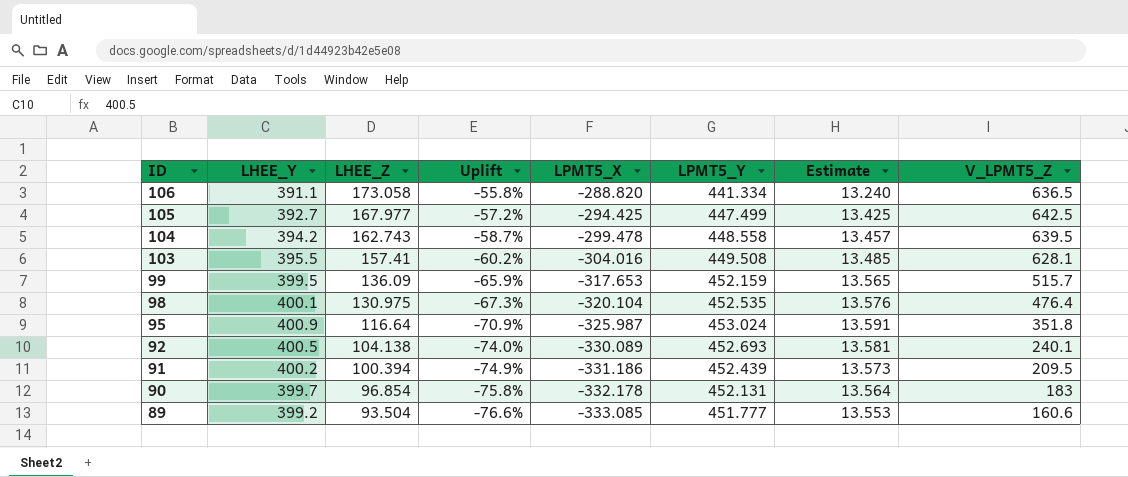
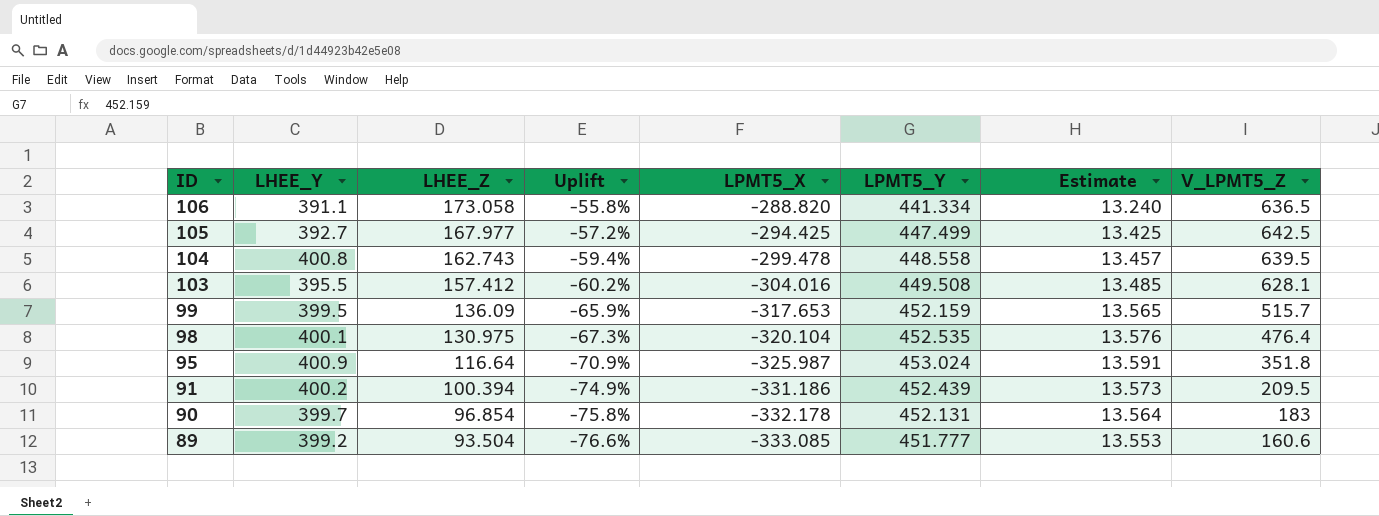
row 92: 400.5 | 104.138 | -74.0% | -330.089 | 452.693 | 13.581 | 240.1 -> none
104 | LHEE_Y: 394.2 -> 400.8
104 | Uplift: -58.7% -> -59.4%
103 | LHEE_Z: 157.41 -> 157.412

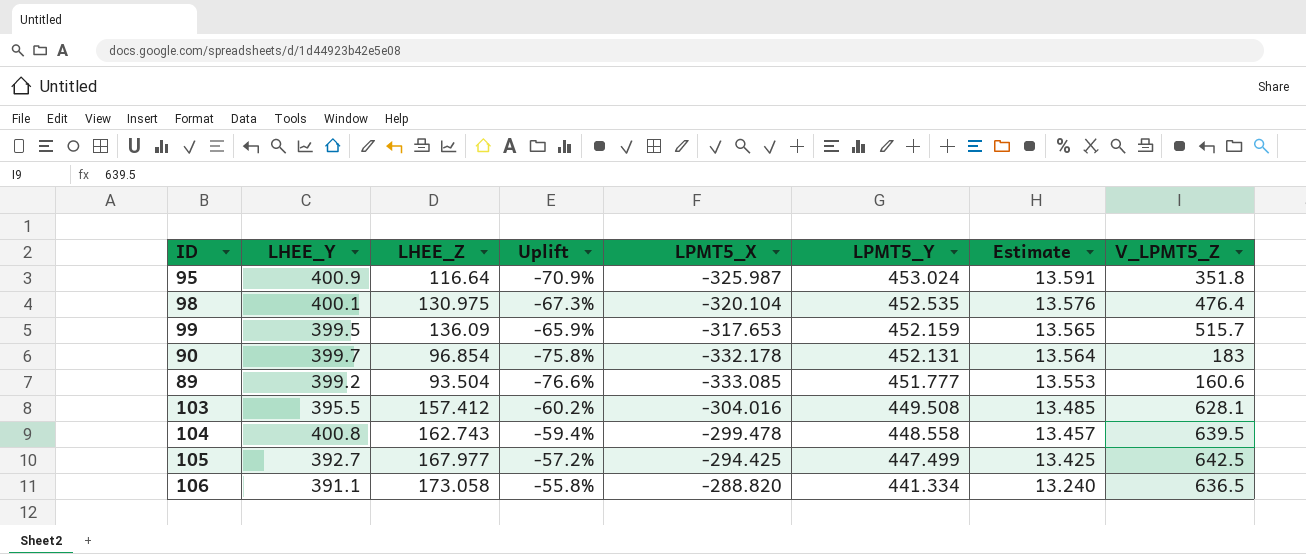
row order: ID descending -> LPMT5_Y descending
row 91: 400.2 | 100.394 | -74.9% | -331.186 | 452.439 | 13.573 | 209.5 -> none

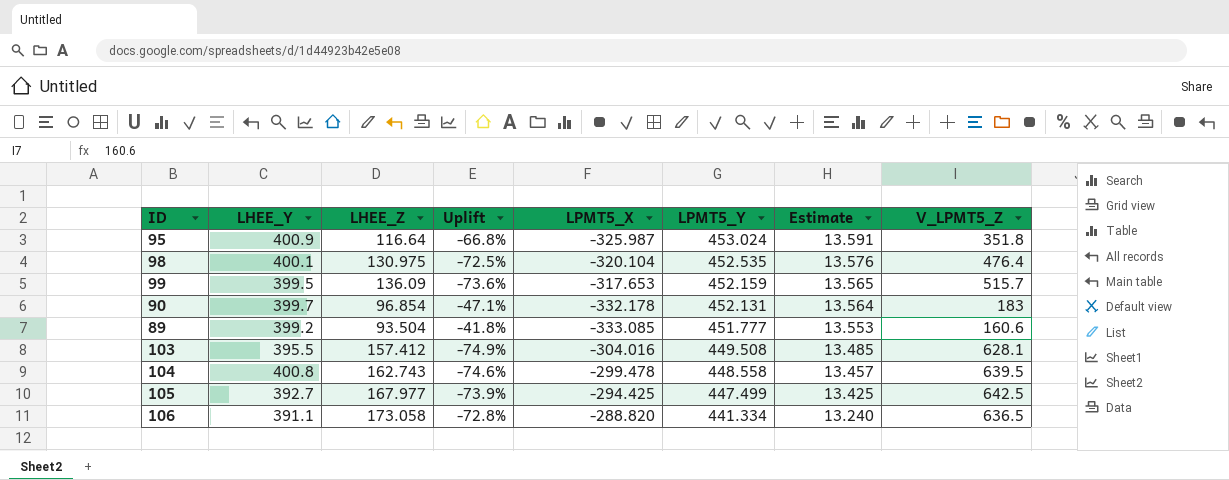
column Uplift | formula: ([LHEE_Z] - [LHEE_Y]) / [LHEE_Y] -> ([LHEE_Z] - [V_LPMT5_Z]) / [V_LPMT5_Z]

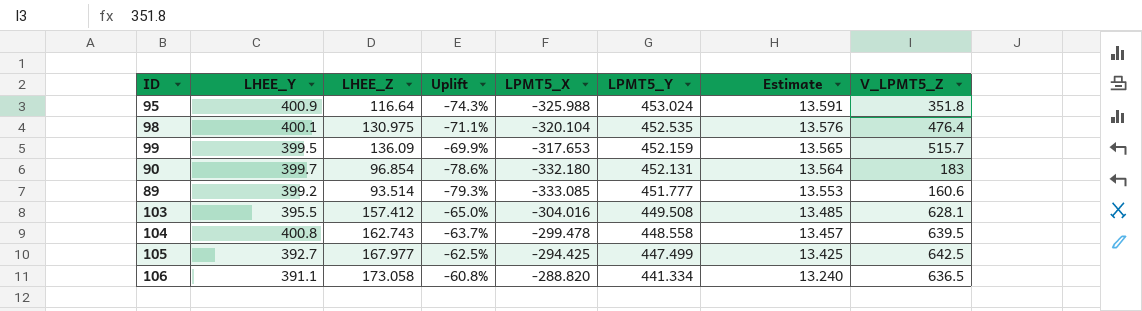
column Uplift | formula: ([LHEE_Z] - [V_LPMT5_Z]) / [V_LPMT5_Z] -> ([LHEE_Z] - [LPMT5_Y]) / [LPMT5_Y]
95 | LPMT5_X: -325.987 -> -325.988
90 | LPMT5_X: -332.178 -> -332.180
89 | LHEE_Z: 93.504 -> 93.514

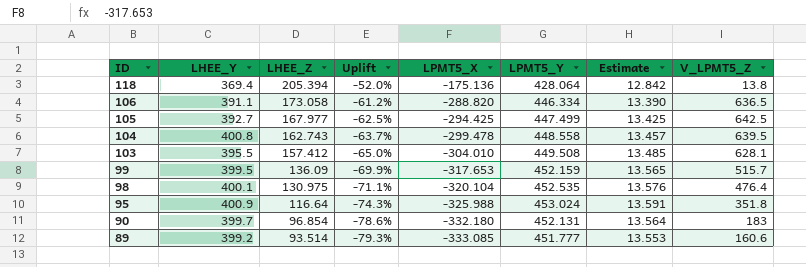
row order: LPMT5_Y descending -> ID descending
row 118: none -> 369.4 | 205.394 | -52.0% | -175.136 | 428.064 | 12.842 | 13.8
106 | Uplift: -60.8% -> -61.2%
106 | LPMT5_Y: 441.334 -> 446.334
106 | Estimate: 13.240 -> 13.390
103 | LPMT5_X: -304.016 -> -304.010

